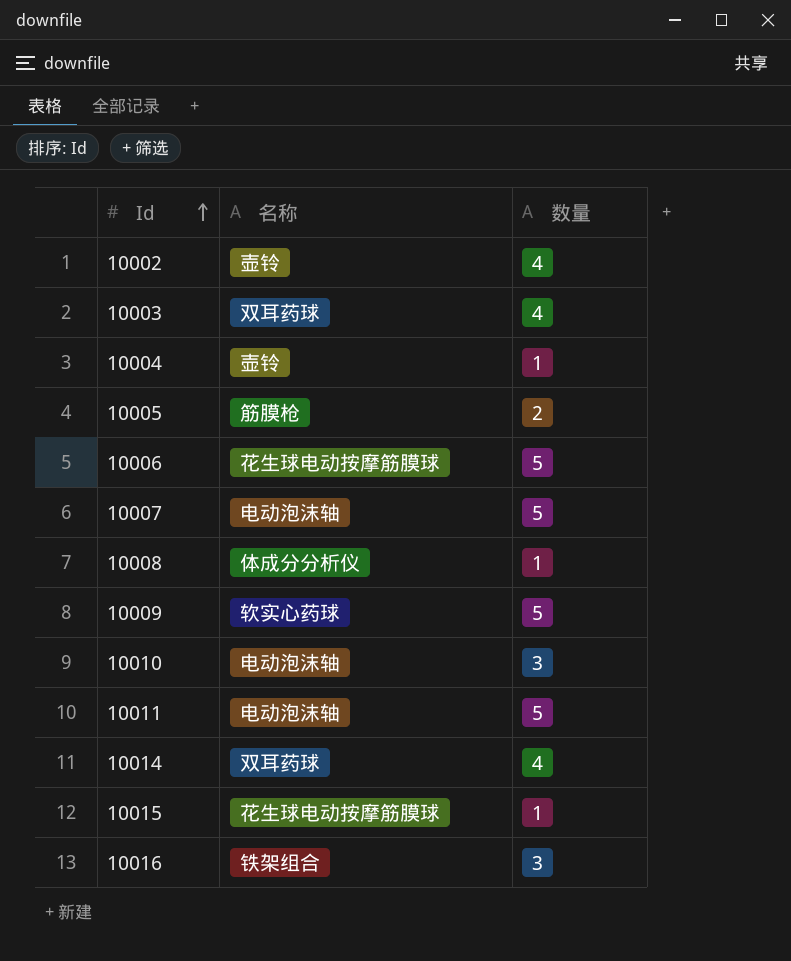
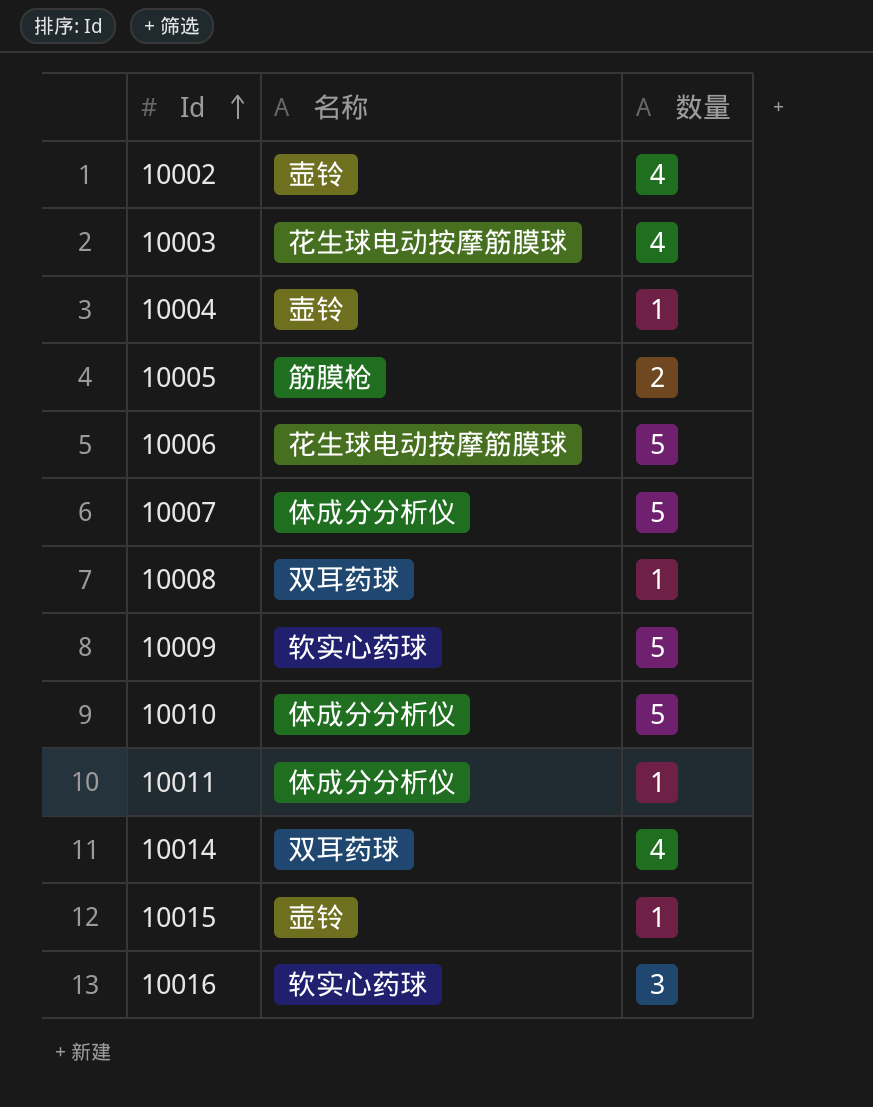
10003 | 名称: 双耳药球 -> 花生球电动按摩筋膜球
10007 | 名称: 电动泡沫轴 -> 体成分分析仪
10008 | 名称: 体成分分析仪 -> 双耳药球
10010 | 名称: 电动泡沫轴 -> 体成分分析仪
10010 | 数量: 3 -> 5
10011 | 名称: 电动泡沫轴 -> 体成分分析仪
10011 | 数量: 5 -> 1
10015 | 名称: 花生球电动按摩筋膜球 -> 壶铃
10016 | 名称: 铁架组合 -> 软实心药球

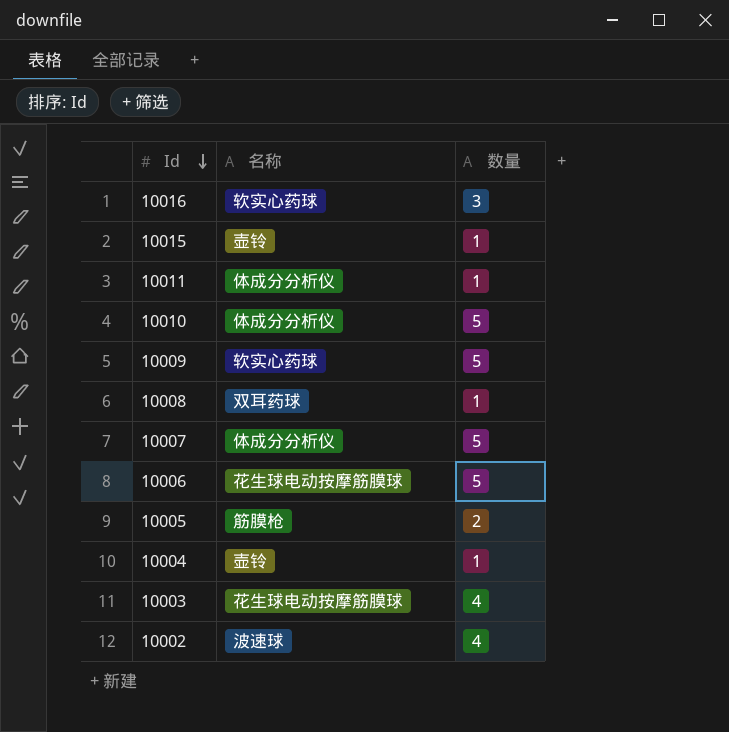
row order: Id ascending -> Id descending
row 10014: 双耳药球 | 4 -> none
10002 | 名称: 壶铃 -> 波速球

